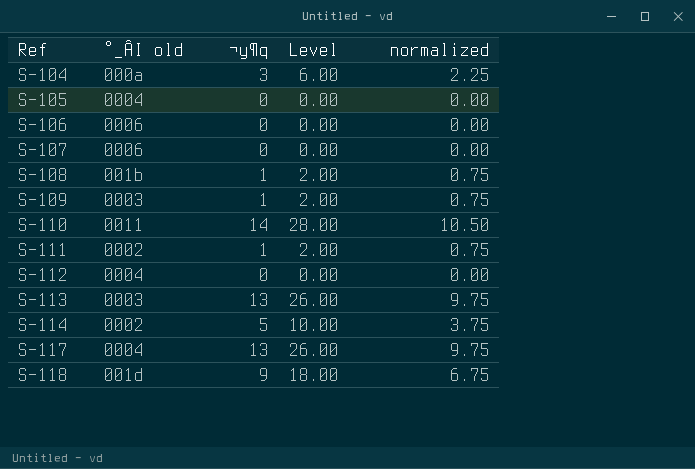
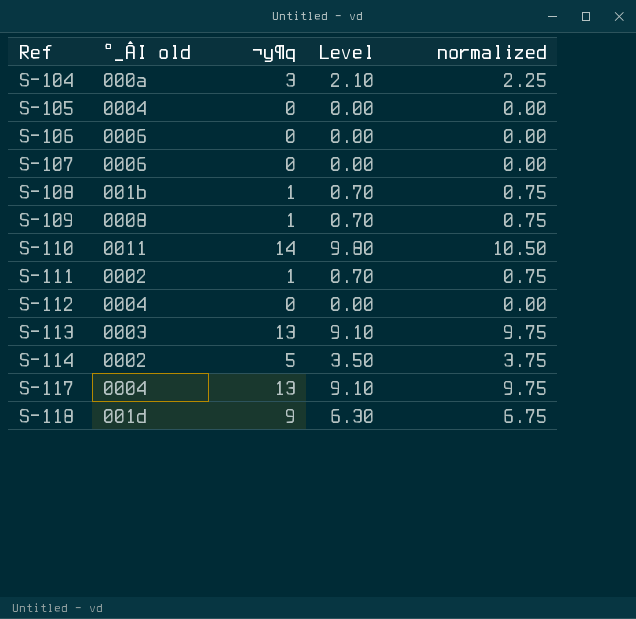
column Level | formula: [¬y¶q] * 2 -> [¬y¶q] * 0.7
S-109 | °_ÂI old: 0003 -> 0008

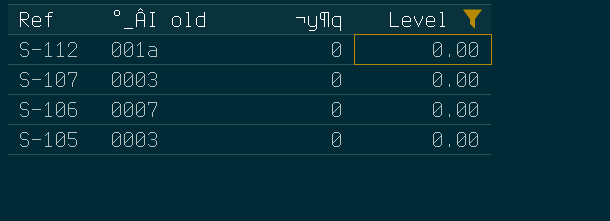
filter: none -> Level = 0.00
row order: Ref ascending -> Ref descending
column normalized | formula: [¬y¶q] * 0.75 -> none
S-112 | °_ÂI old: 0004 -> 001a
S-107 | °_ÂI old: 0006 -> 0003
S-106 | °_ÂI old: 0006 -> 0007
S-105 | °_ÂI old: 0004 -> 0003

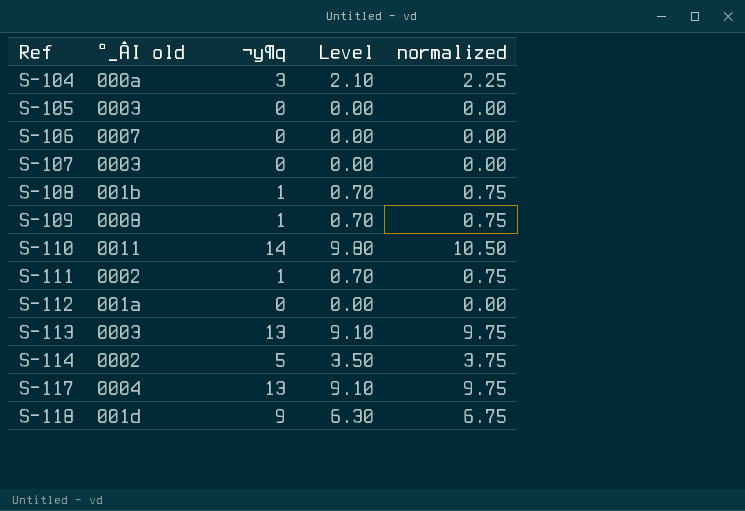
filter: Level = 0.00 -> none
row order: Ref descending -> Ref ascending
column normalized | formula: none -> [¬y¶q] * 0.75

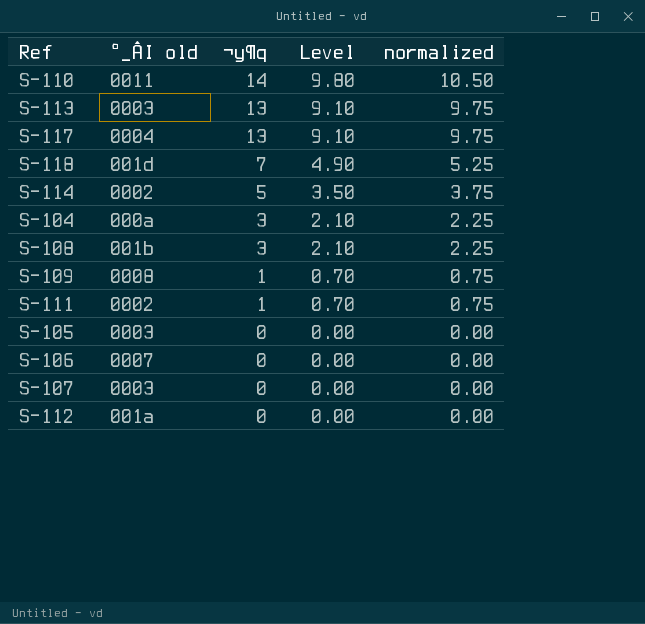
row order: Ref ascending -> ¬y¶q descending
S-118 | ¬y¶q: 9 -> 7
S-118 | Level: 6.30 -> 4.90
S-118 | normalized: 6.75 -> 5.25
S-108 | ¬y¶q: 1 -> 3
S-108 | Level: 0.70 -> 2.10
S-108 | normalized: 0.75 -> 2.25

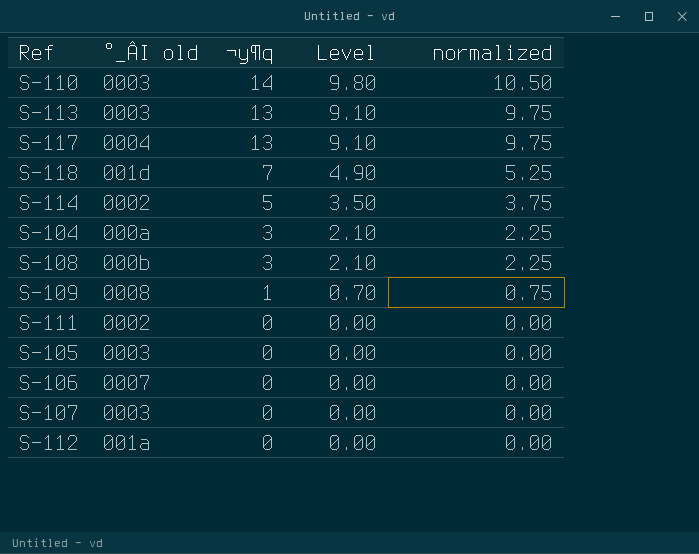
S-110 | °_ÂI old: 0011 -> 0003
S-108 | °_ÂI old: 001b -> 000b
S-111 | ¬y¶q: 1 -> 0
S-111 | Level: 0.70 -> 0.00
S-111 | normalized: 0.75 -> 0.00

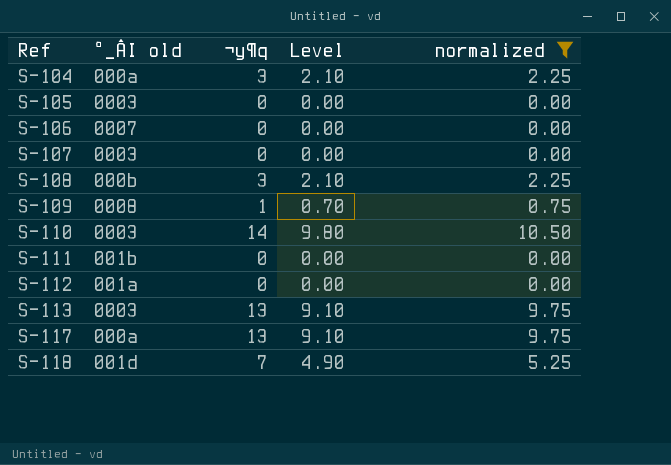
filter: none -> normalized != 3.75
row order: ¬y¶q descending -> Ref ascending
S-111 | °_ÂI old: 0002 -> 001b
S-117 | °_ÂI old: 0004 -> 000a

